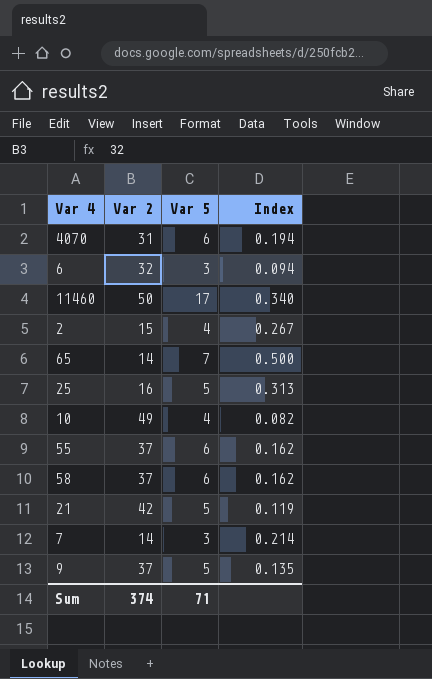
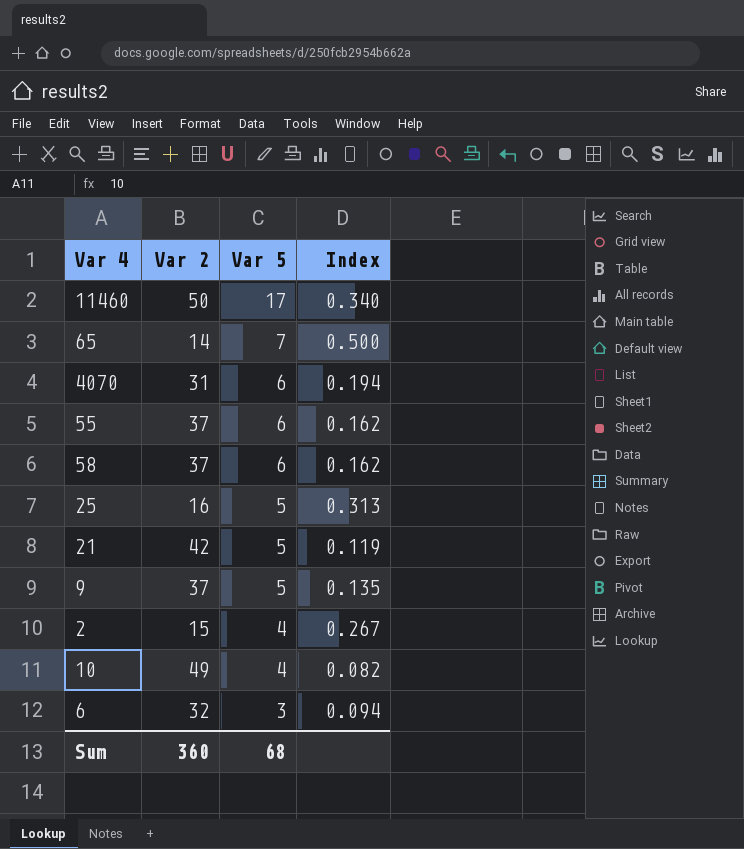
row order: none -> Var 5 descending
row 7: 14 | 3 | 0.214 -> none
Sum | Var 2: 374 -> 360
Sum | Var 5: 71 -> 68

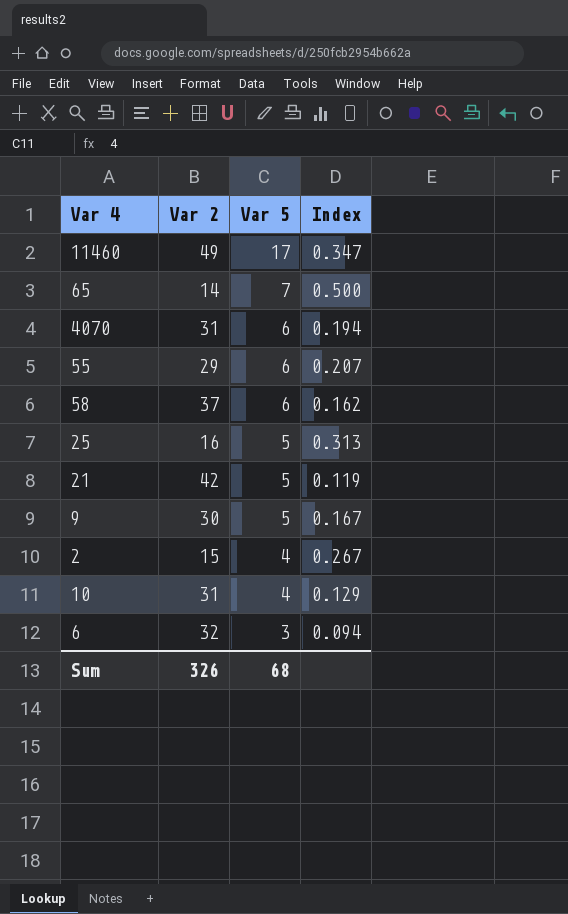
11460 | Var 2: 50 -> 49
11460 | Index: 0.340 -> 0.347
55 | Var 2: 37 -> 29
55 | Index: 0.162 -> 0.207
9 | Var 2: 37 -> 30
9 | Index: 0.135 -> 0.167
10 | Var 2: 49 -> 31
10 | Index: 0.082 -> 0.129
Sum | Var 2: 360 -> 326

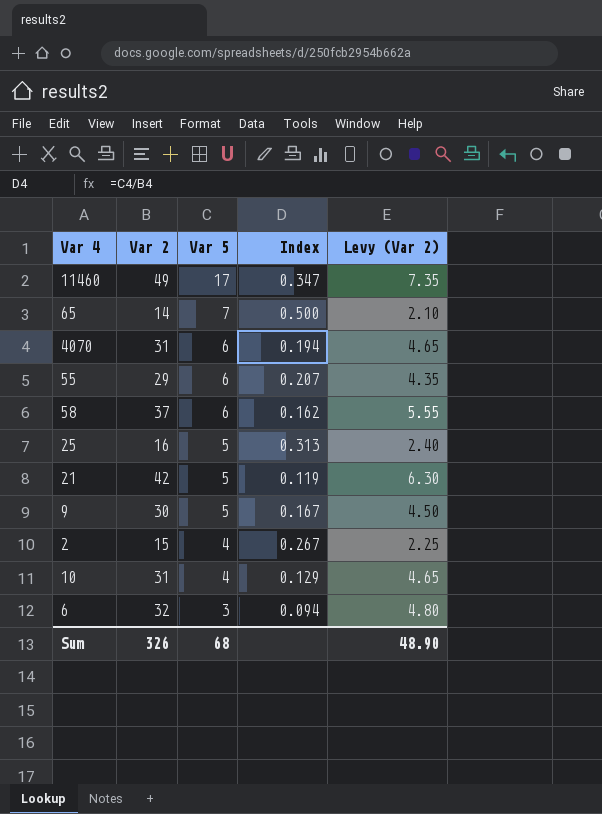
column Levy (Var 2) | formula: none -> [Var 2] * 0.15

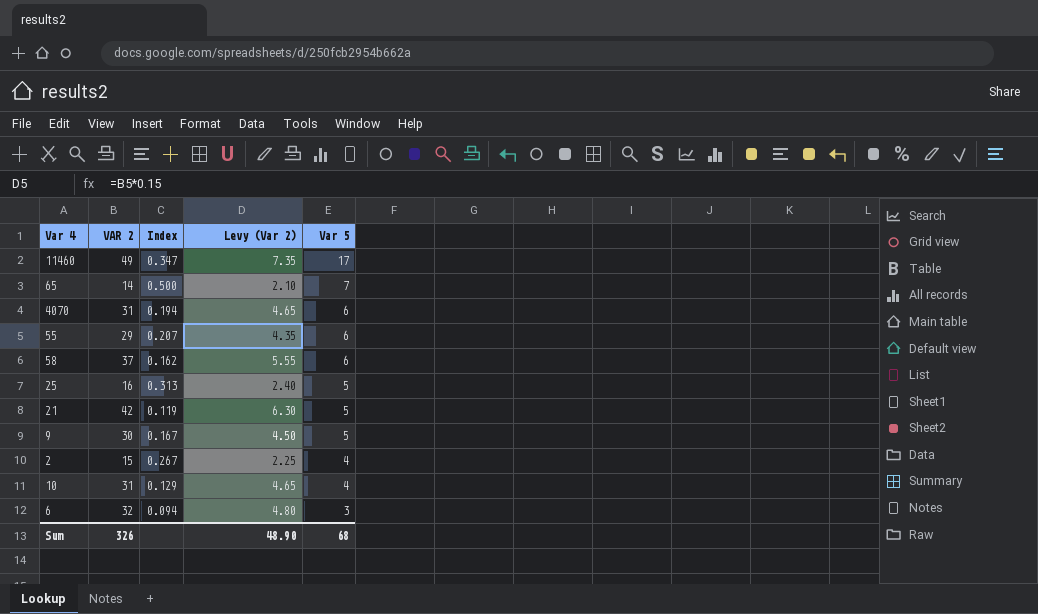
column name: Var 2 -> VAR 2
column Var 5 | position: 3 -> 5

